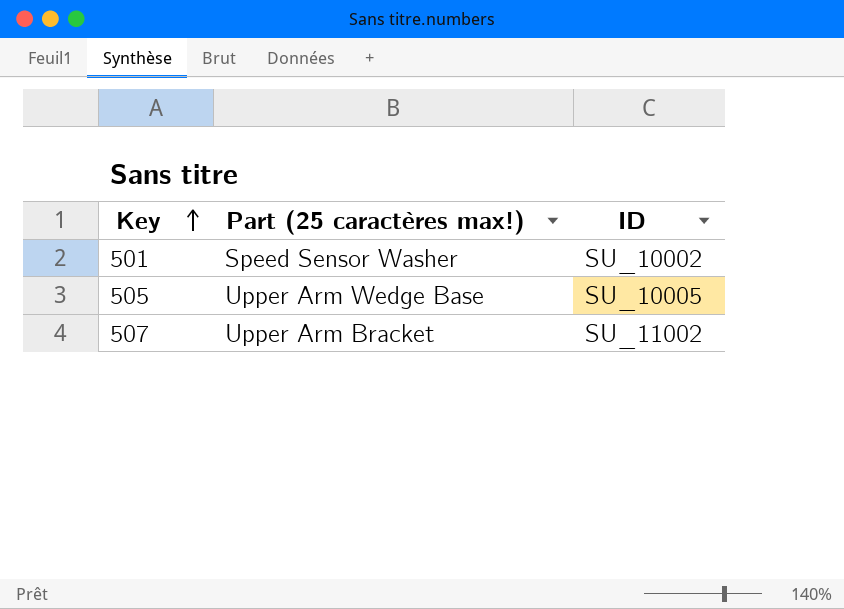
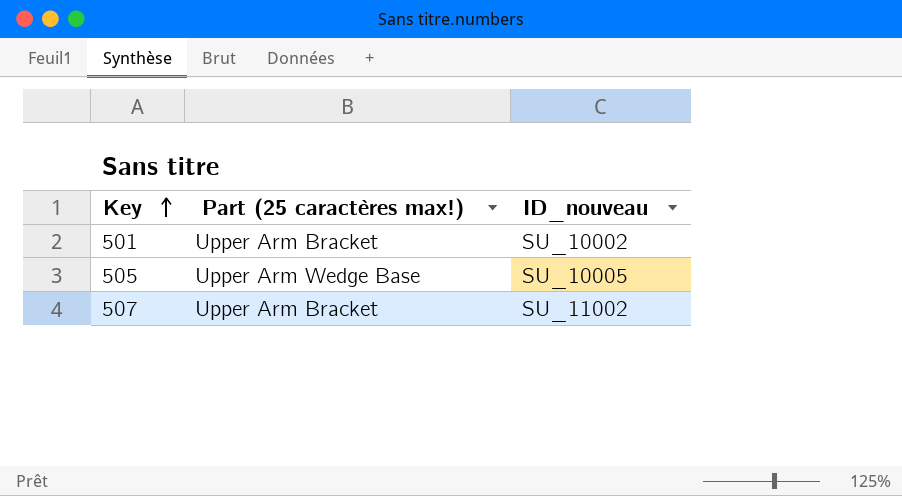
column name: ID -> ID_nouveau
501 | Part (25 caractères max!): Speed Sensor Washer -> Upper Arm Bracket

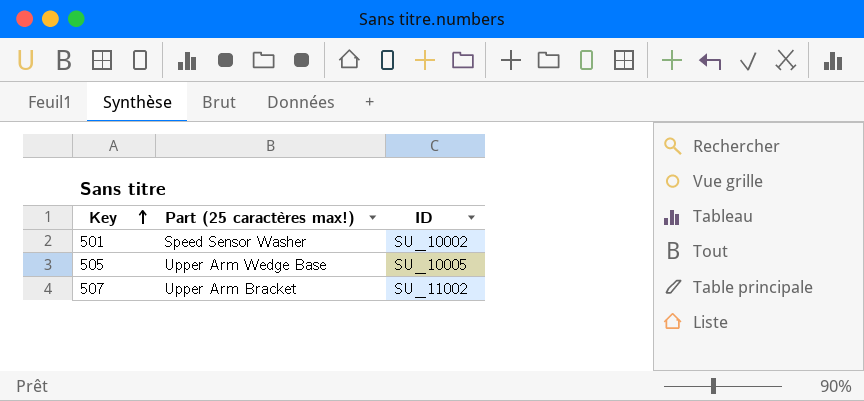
column name: ID_nouveau -> ID
501 | Part (25 caractères max!): Upper Arm Bracket -> Speed Sensor Washer

